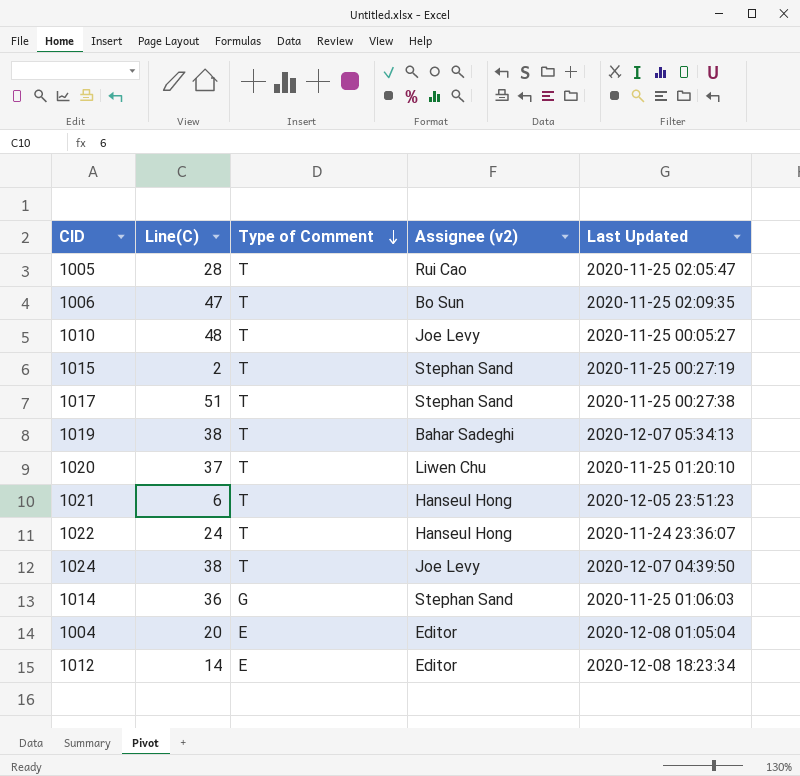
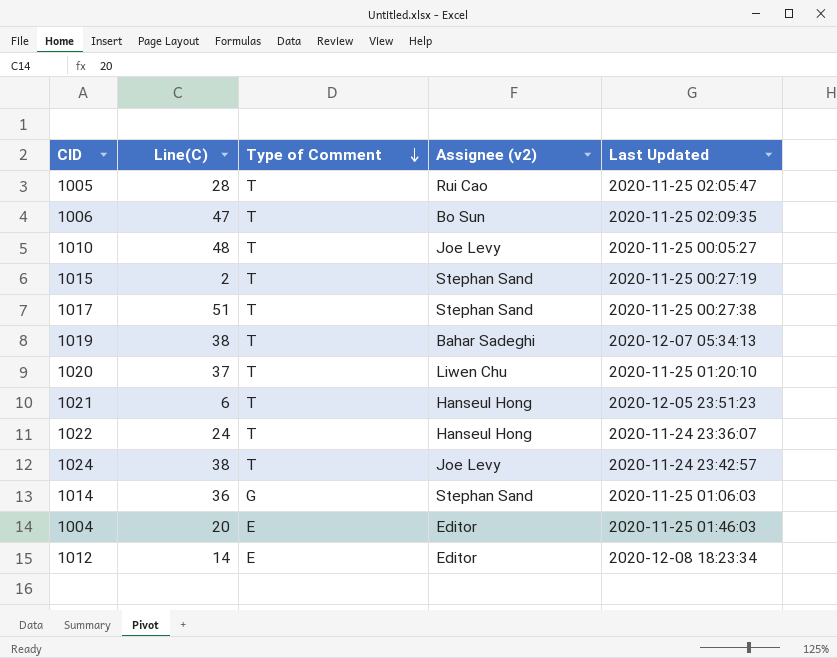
1024 | Last Updated: 2020-12-07 04:39:50 -> 2020-11-24 23:42:57
1004 | Last Updated: 2020-12-08 01:05:04 -> 2020-11-25 01:46:03

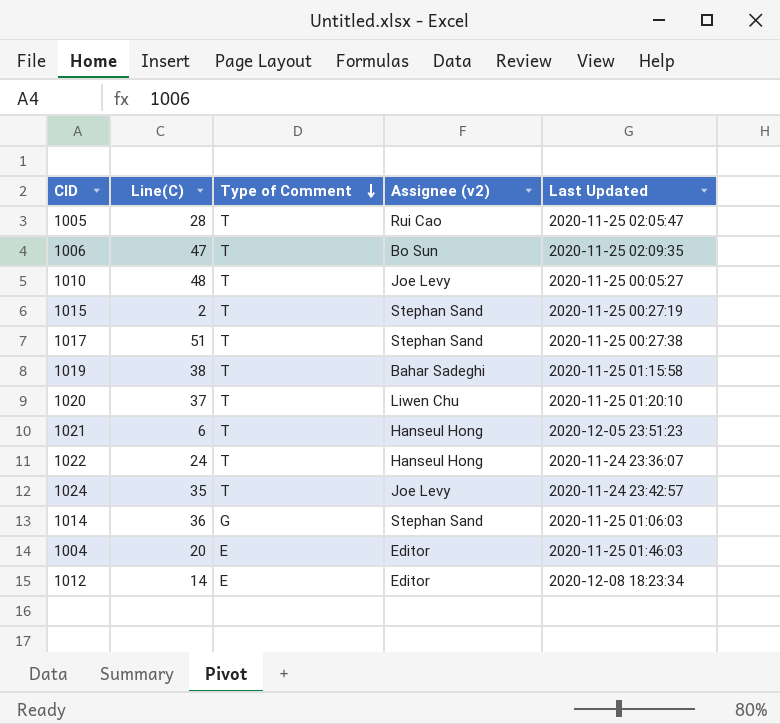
1019 | Last Updated: 2020-12-07 05:34:13 -> 2020-11-25 01:15:58
1024 | Line(C): 38 -> 35

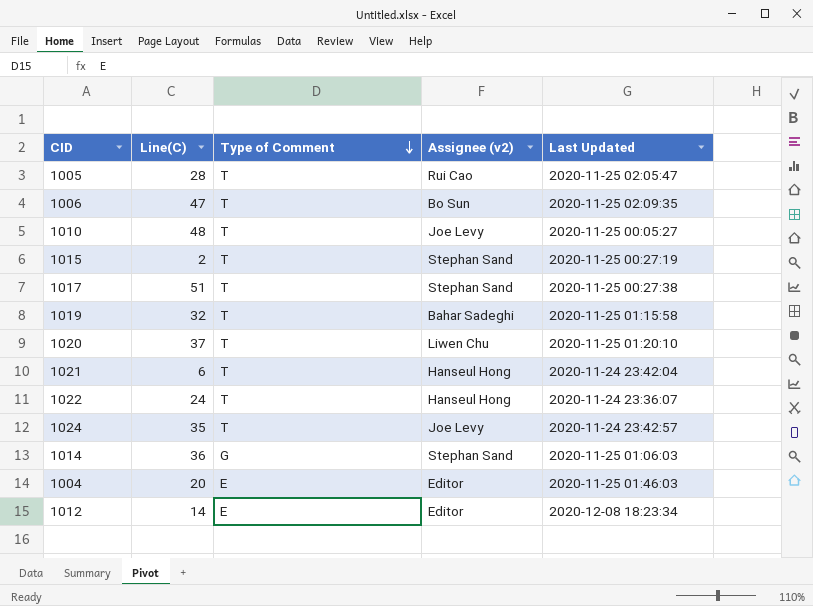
1019 | Line(C): 38 -> 32
1021 | Last Updated: 2020-12-05 23:51:23 -> 2020-11-24 23:42:04

